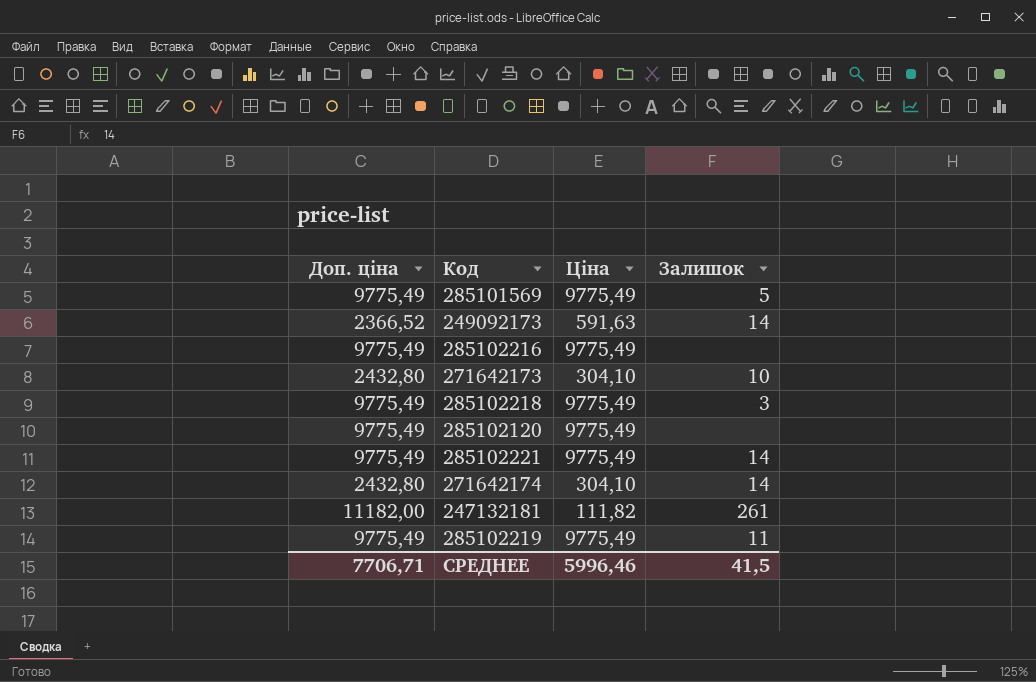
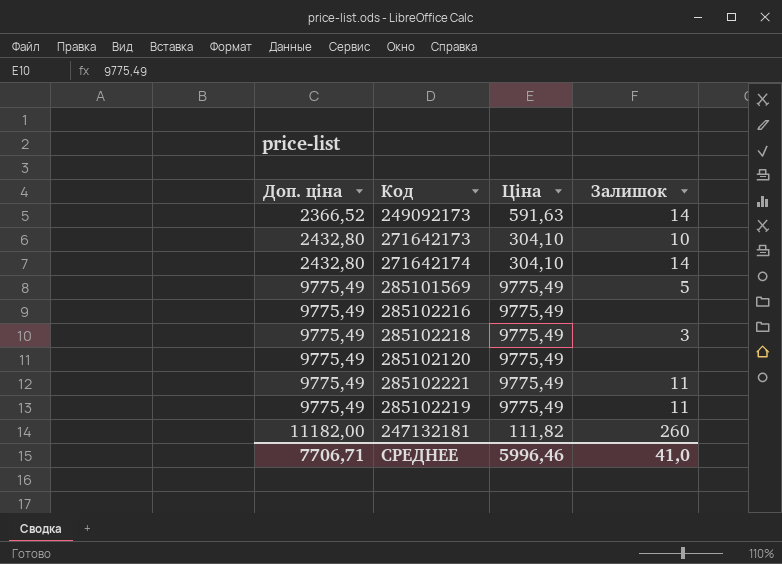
row order: none -> Доп. ціна ascending
285102221 | Залишок: 14 -> 11
247132181 | Залишок: 261 -> 260
СРЕДНЕЕ | Залишок: 41,5 -> 41,0

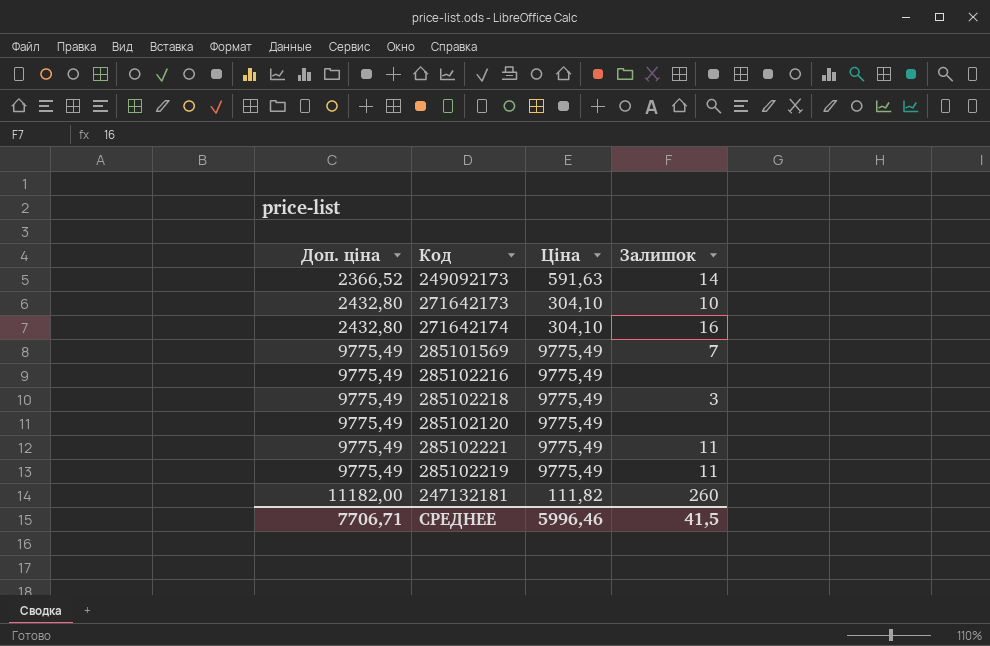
271642174 | Залишок: 14 -> 16
285101569 | Залишок: 5 -> 7
СРЕДНЕЕ | Залишок: 41,0 -> 41,5

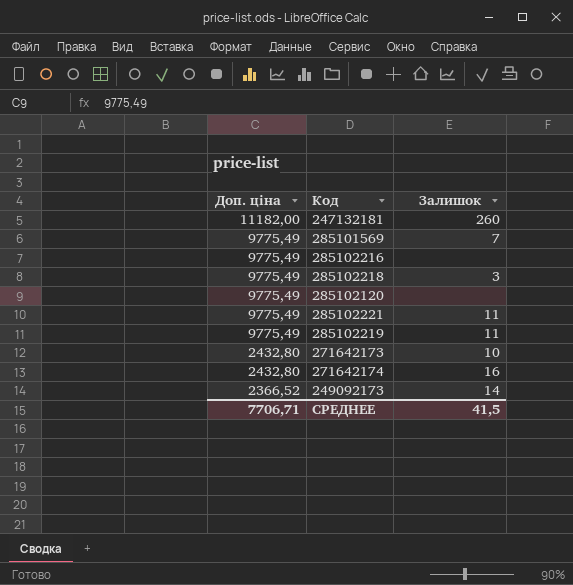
row order: Доп. ціна ascending -> Доп. ціна descending
column Ціна | position: 3 -> none

